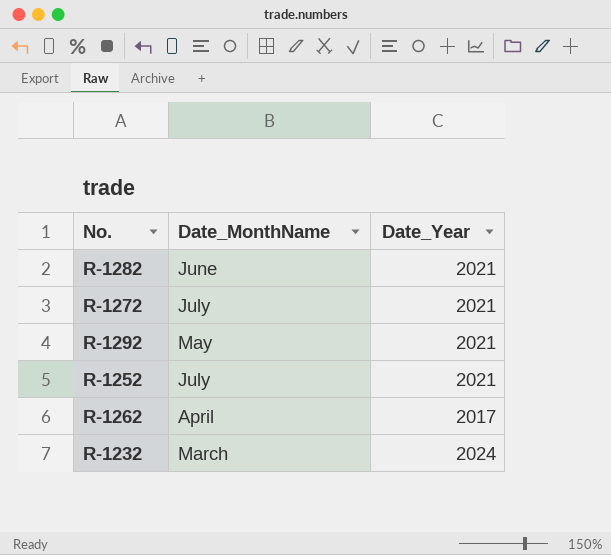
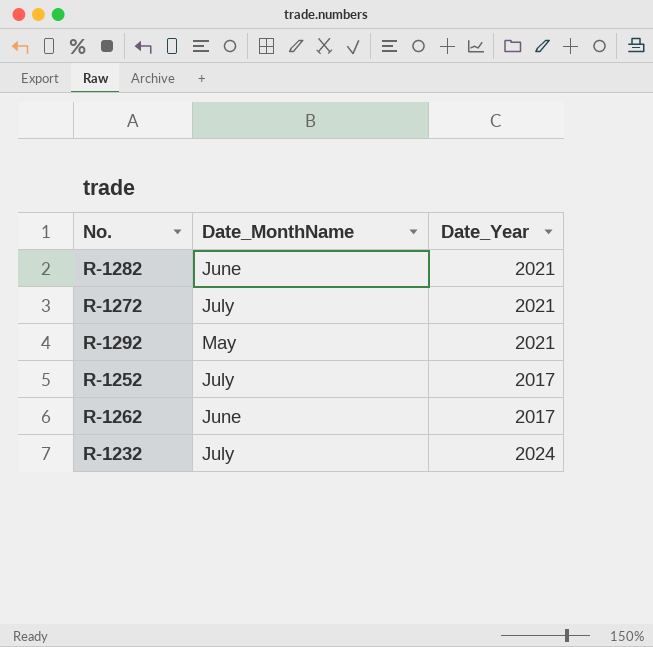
R-1252 | Date_Year: 2021 -> 2017
R-1262 | Date_MonthName: April -> June
R-1232 | Date_MonthName: March -> July

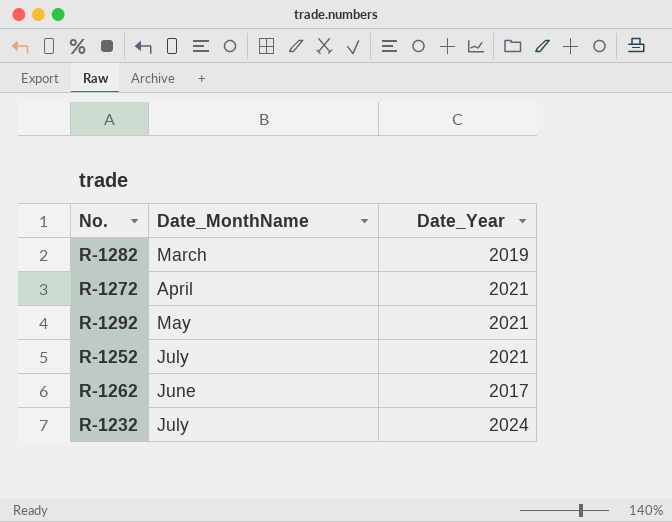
R-1282 | Date_MonthName: June -> March
R-1282 | Date_Year: 2021 -> 2019
R-1272 | Date_MonthName: July -> April
R-1252 | Date_Year: 2017 -> 2021

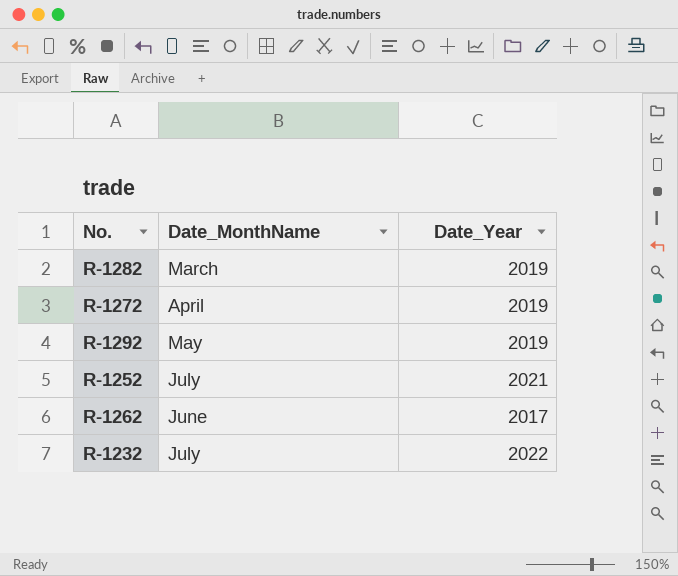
R-1272 | Date_Year: 2021 -> 2019
R-1292 | Date_Year: 2021 -> 2019
R-1232 | Date_Year: 2024 -> 2022

